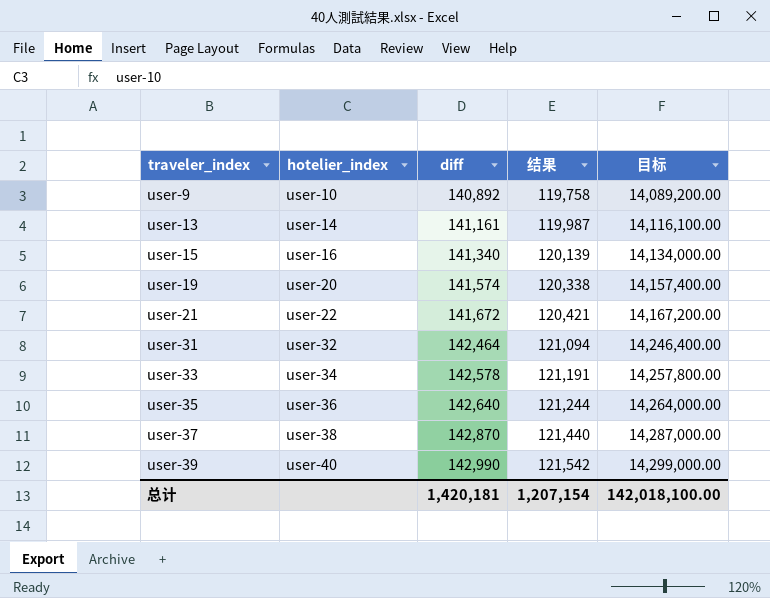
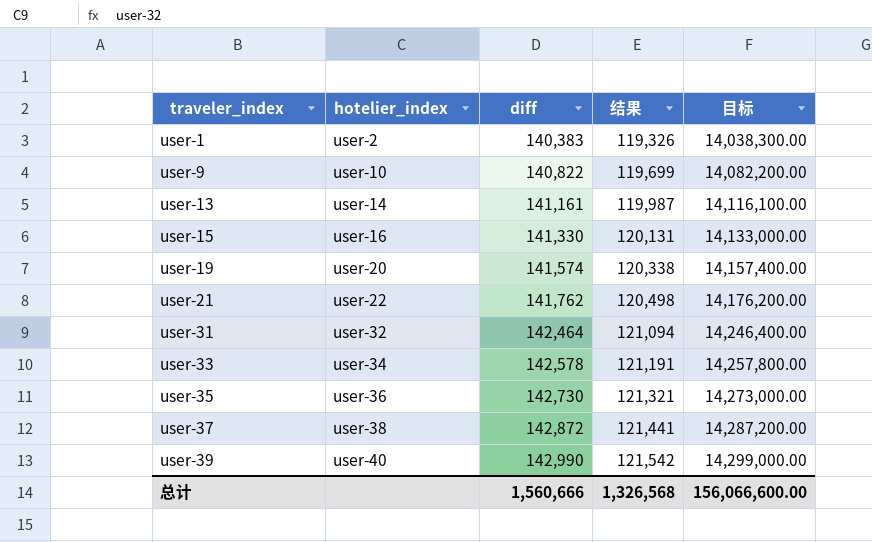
row user-1: none -> user-2 | 140,383 | 119,326 | 14,038,300.00
user-9 | diff: 140,892 -> 140,822
user-9 | 结果: 119,758 -> 119,699
user-9 | 目标: 14,089,200.00 -> 14,082,200.00
user-15 | diff: 141,340 -> 141,330
user-15 | 结果: 120,139 -> 120,131
user-15 | 目标: 14,134,000.00 -> 14,133,000.00
user-21 | diff: 141,672 -> 141,762
user-21 | 结果: 120,421 -> 120,498
user-21 | 目标: 14,167,200.00 -> 14,176,200.00
user-35 | diff: 142,640 -> 142,730
user-35 | 结果: 121,244 -> 121,321
user-35 | 目标: 14,264,000.00 -> 14,273,000.00
user-37 | diff: 142,870 -> 142,872
user-37 | 结果: 121,440 -> 121,441
user-37 | 目标: 14,287,000.00 -> 14,287,200.00
总计 | diff: 1,420,181 -> 1,560,666
总计 | 结果: 1,207,154 -> 1,326,568
总计 | 目标: 142,018,100.00 -> 156,066,600.00

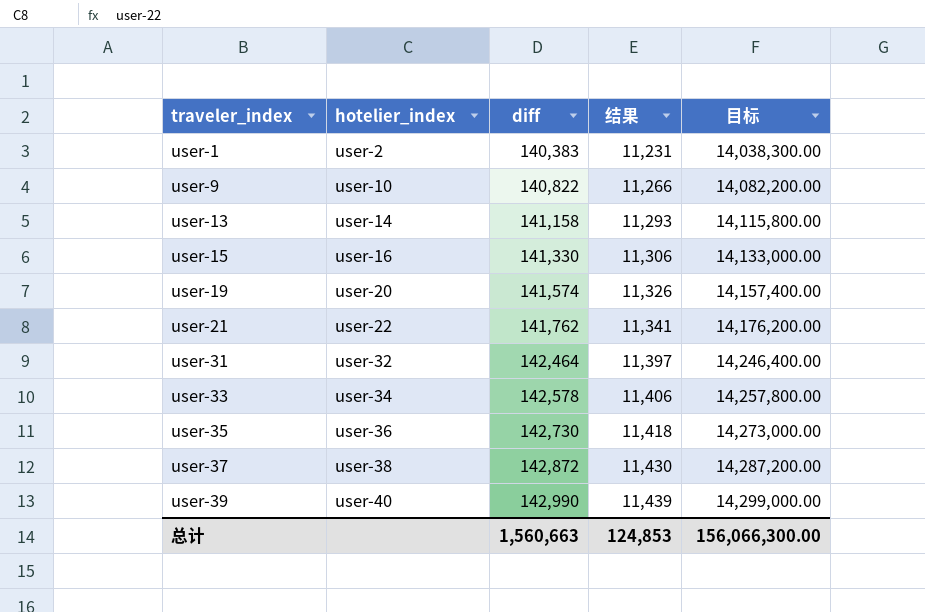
column 结果 | formula: [diff] * 0.85 -> [diff] * 0.08
user-13 | diff: 141,161 -> 141,158
user-13 | 目标: 14,116,100.00 -> 14,115,800.00
总计 | diff: 1,560,666 -> 1,560,663
总计 | 结果: 1,326,568 -> 124,853
总计 | 目标: 156,066,600.00 -> 156,066,300.00

